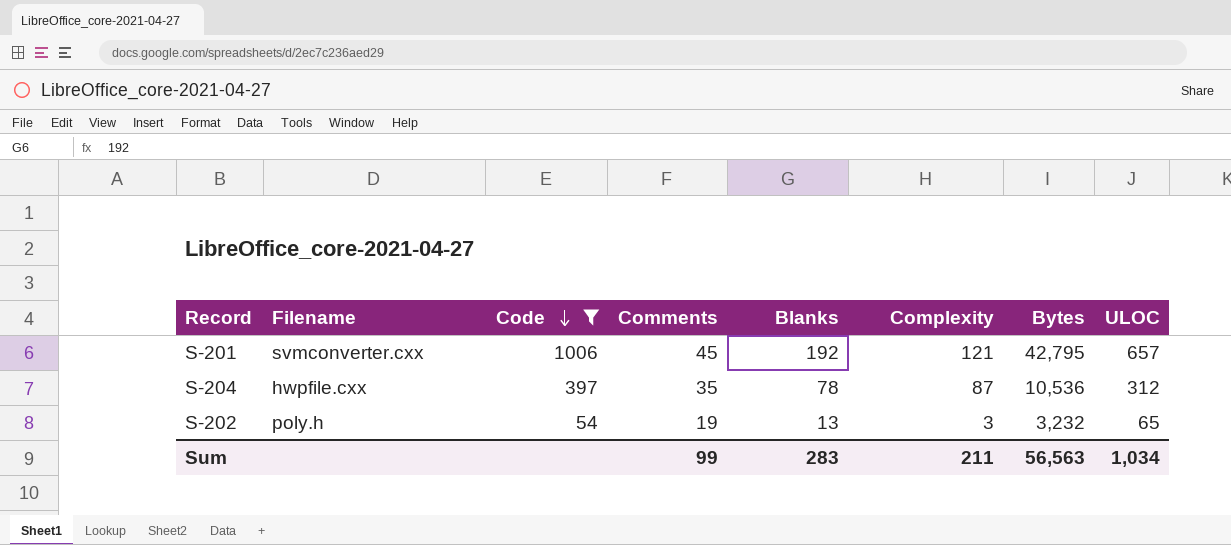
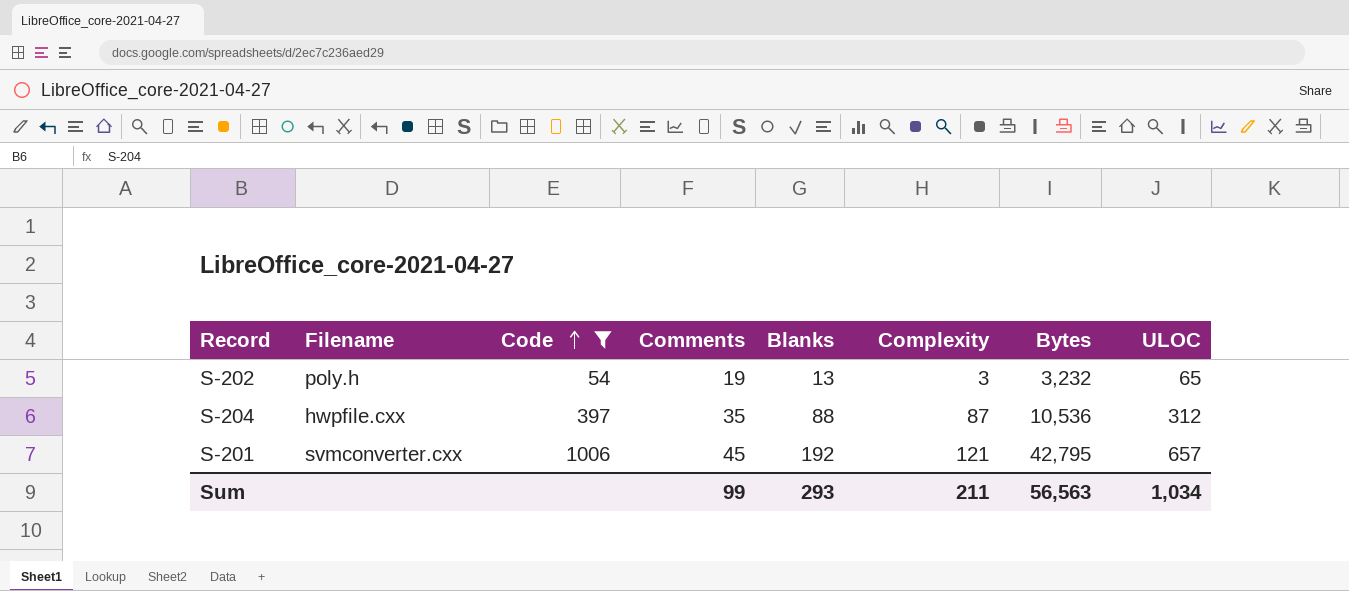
row order: Code descending -> Code ascending
S-204 | Blanks: 78 -> 88
Sum | Blanks: 283 -> 293

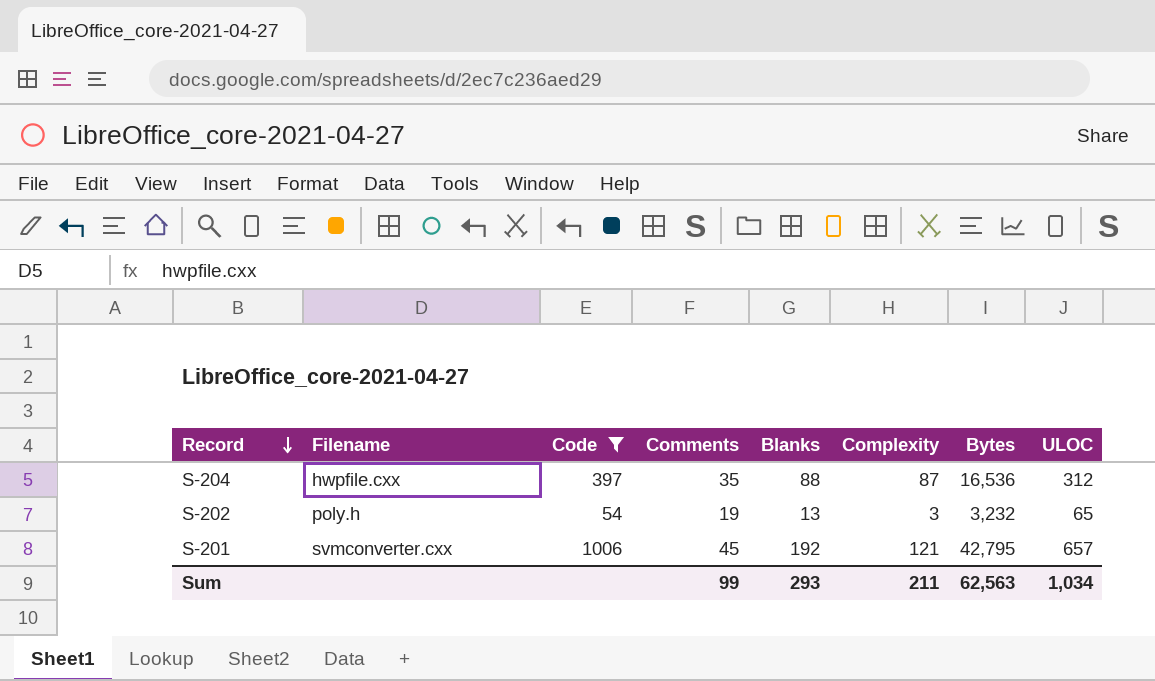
row order: Code ascending -> Record descending
S-204 | Bytes: 10,536 -> 16,536
Sum | Bytes: 56,563 -> 62,563

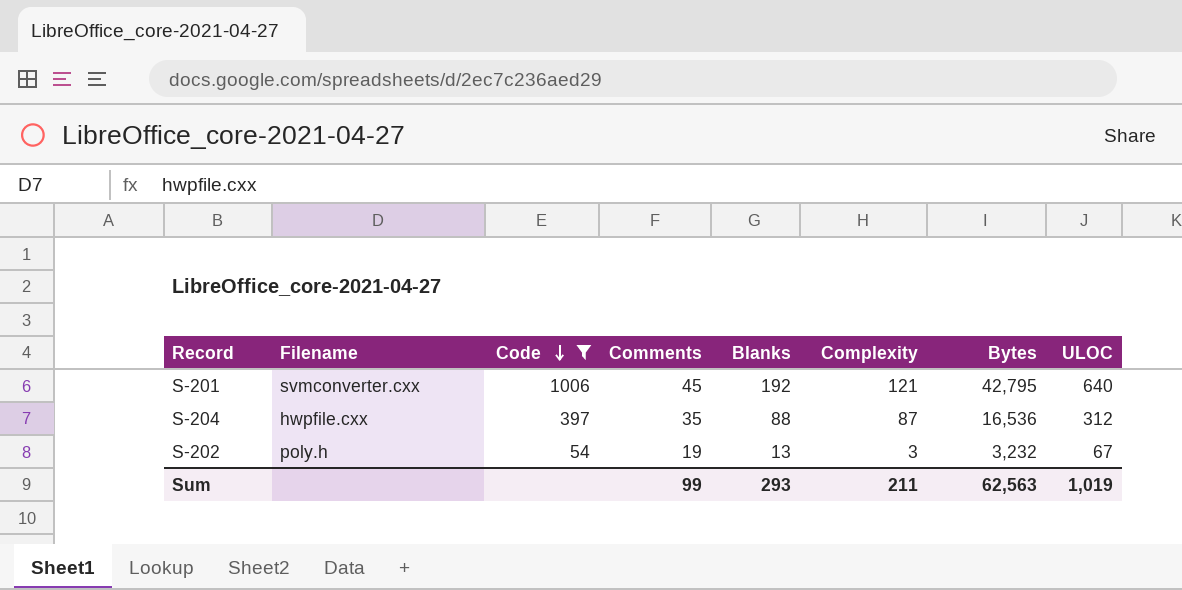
row order: Record descending -> Code descending
S-201 | ULOC: 657 -> 640
S-202 | ULOC: 65 -> 67
Sum | ULOC: 1,034 -> 1,019

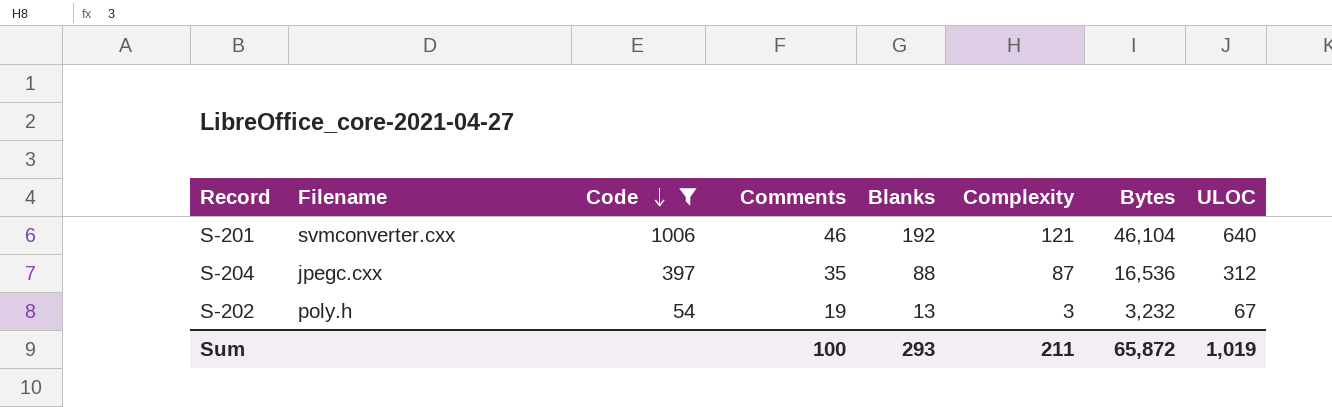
S-201 | Comments: 45 -> 46
S-201 | Bytes: 42,795 -> 46,104
S-204 | Filename: hwpfile.cxx -> jpegc.cxx
Sum | Comments: 99 -> 100
Sum | Bytes: 62,563 -> 65,872

